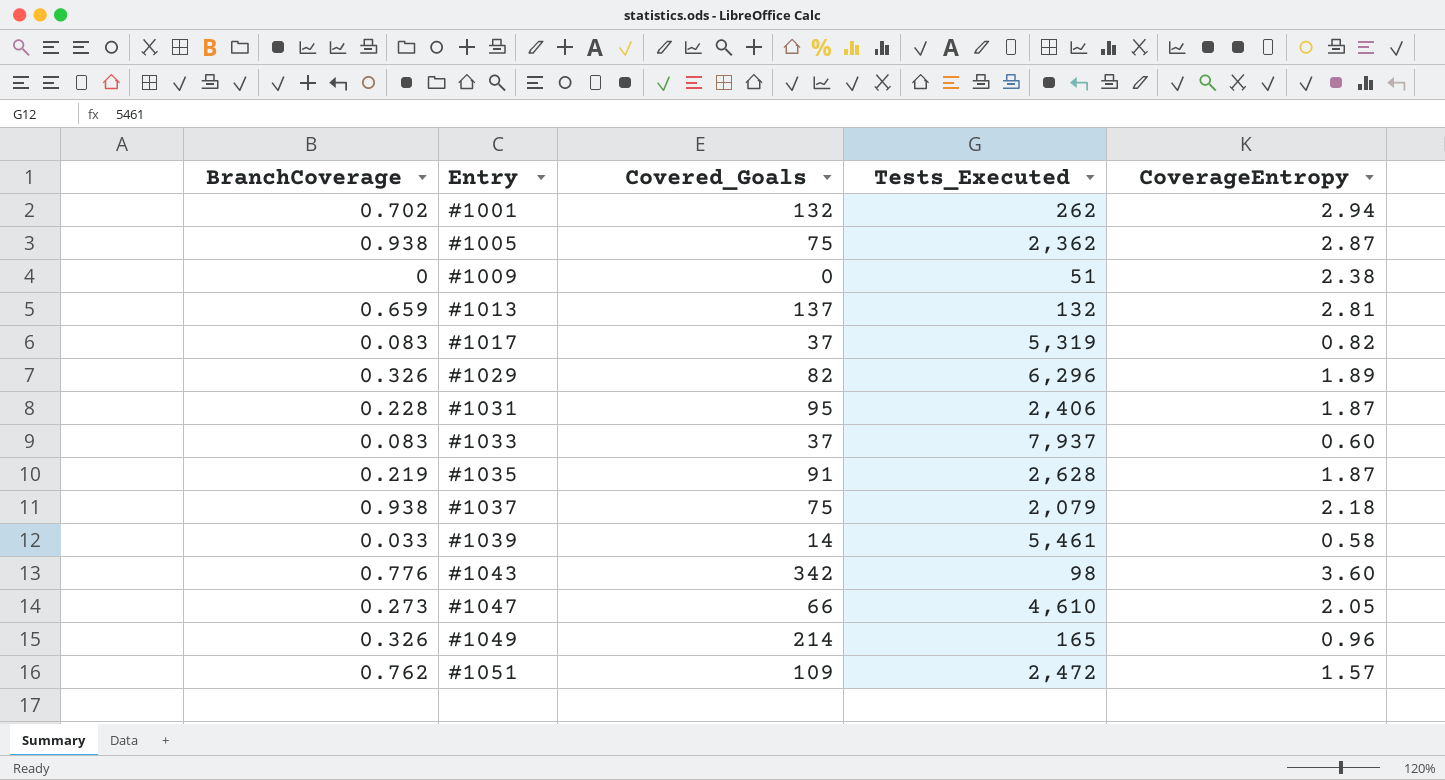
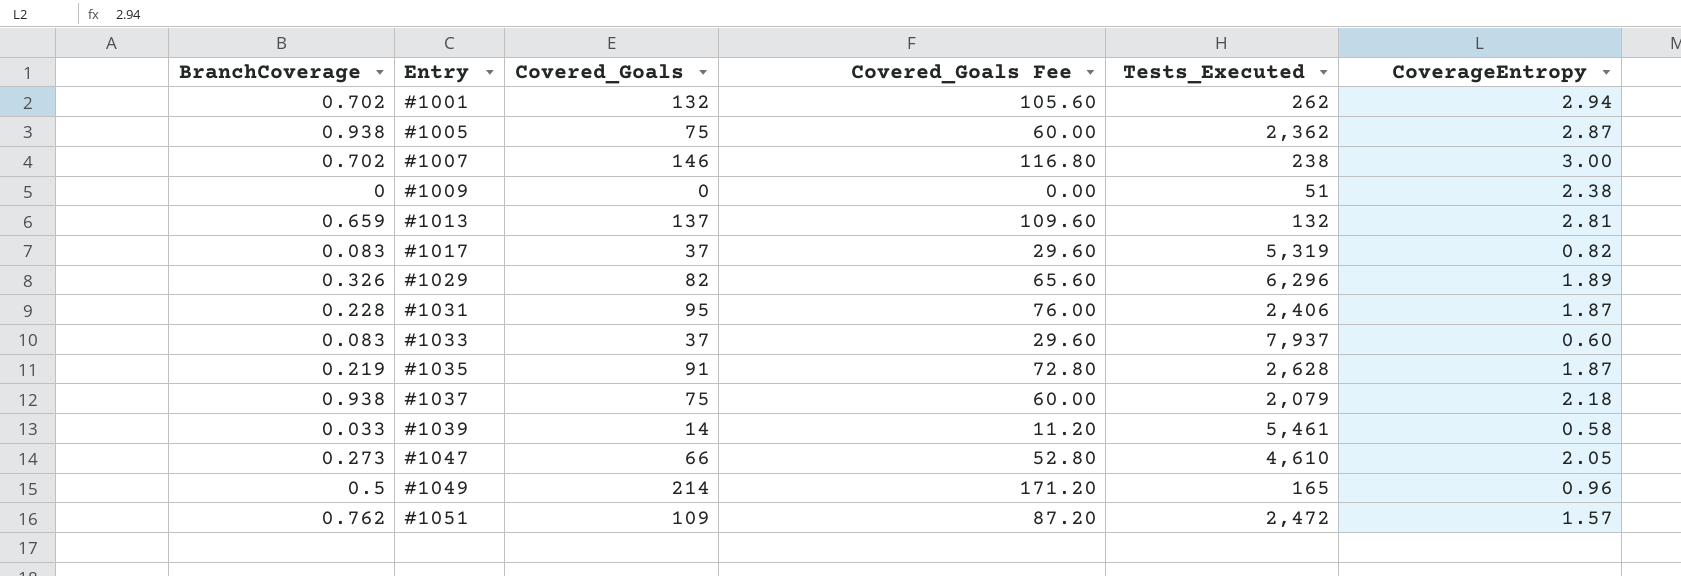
column Covered_Goals Fee | formula: none -> [Covered_Goals] * 0.8
row #1043: 0.776 | 342 | 98 | 3.60 -> none
row #1007: none -> 0.702 | 146 | 116.80 | 238 | 3.00
#1049 | BranchCoverage: 0.326 -> 0.5

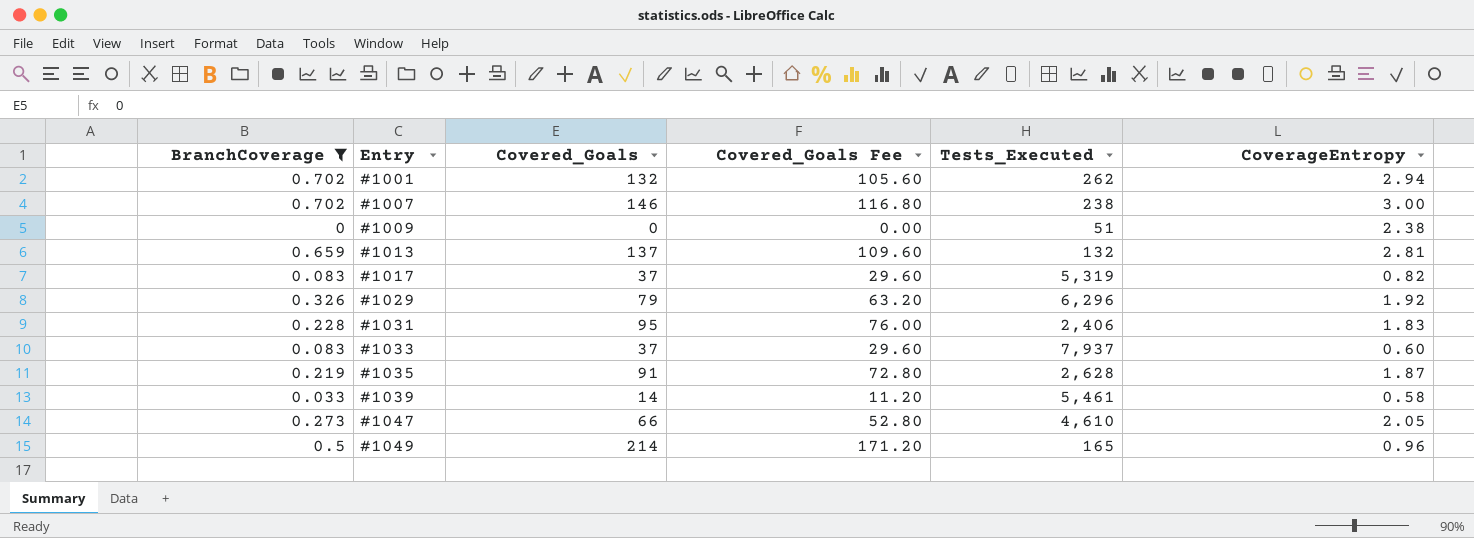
filter: none -> BranchCoverage <= 0.702
#1029 | Covered_Goals: 82 -> 79
#1029 | Covered_Goals Fee: 65.60 -> 63.20
#1029 | CoverageEntropy: 1.89 -> 1.92
#1031 | CoverageEntropy: 1.87 -> 1.83

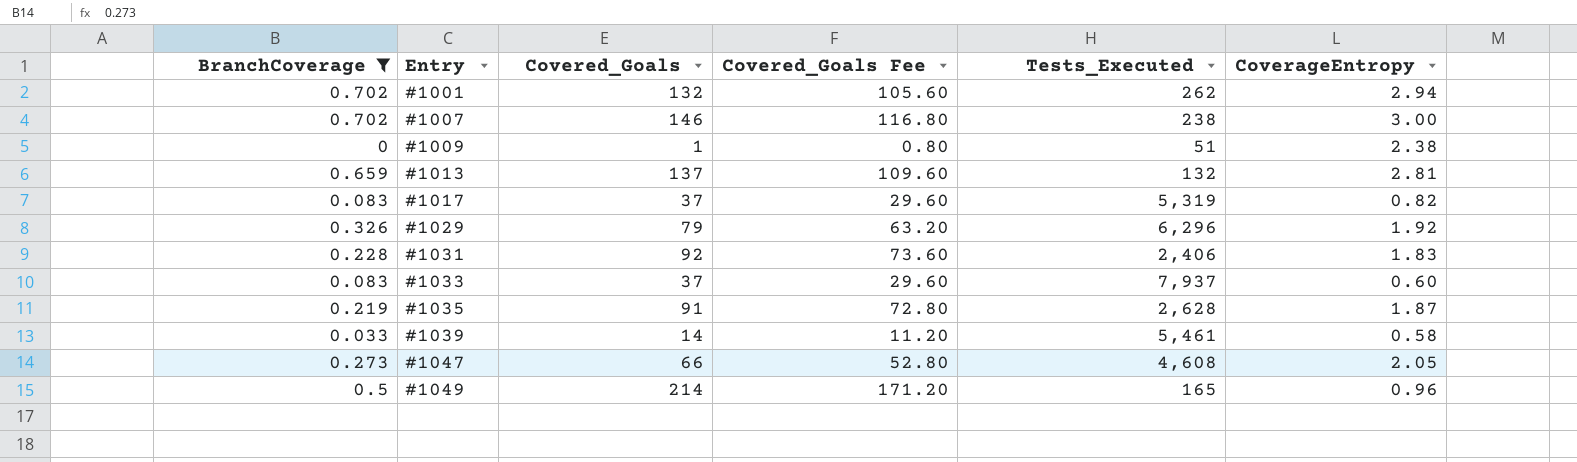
#1009 | Covered_Goals: 0 -> 1
#1009 | Covered_Goals Fee: 0.00 -> 0.80
#1031 | Covered_Goals: 95 -> 92
#1031 | Covered_Goals Fee: 76.00 -> 73.60
#1047 | Tests_Executed: 4,610 -> 4,608

